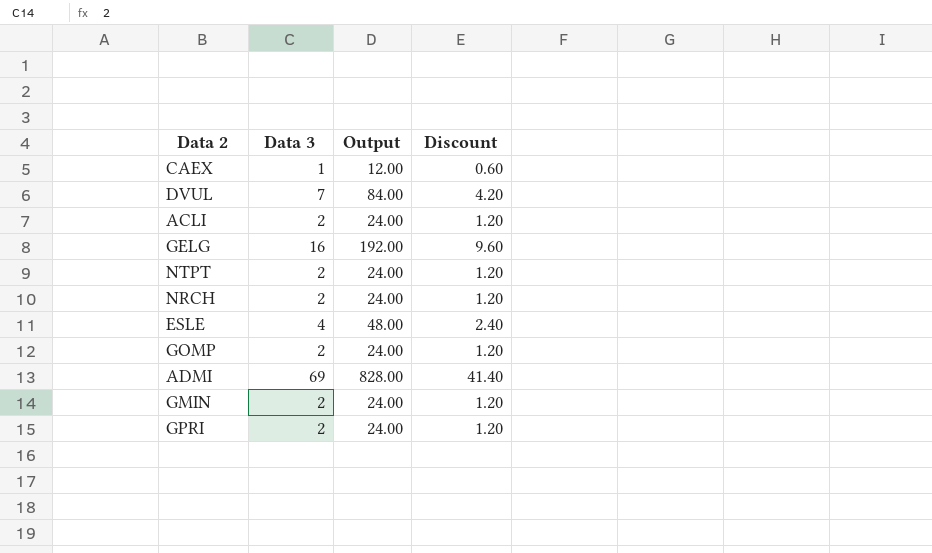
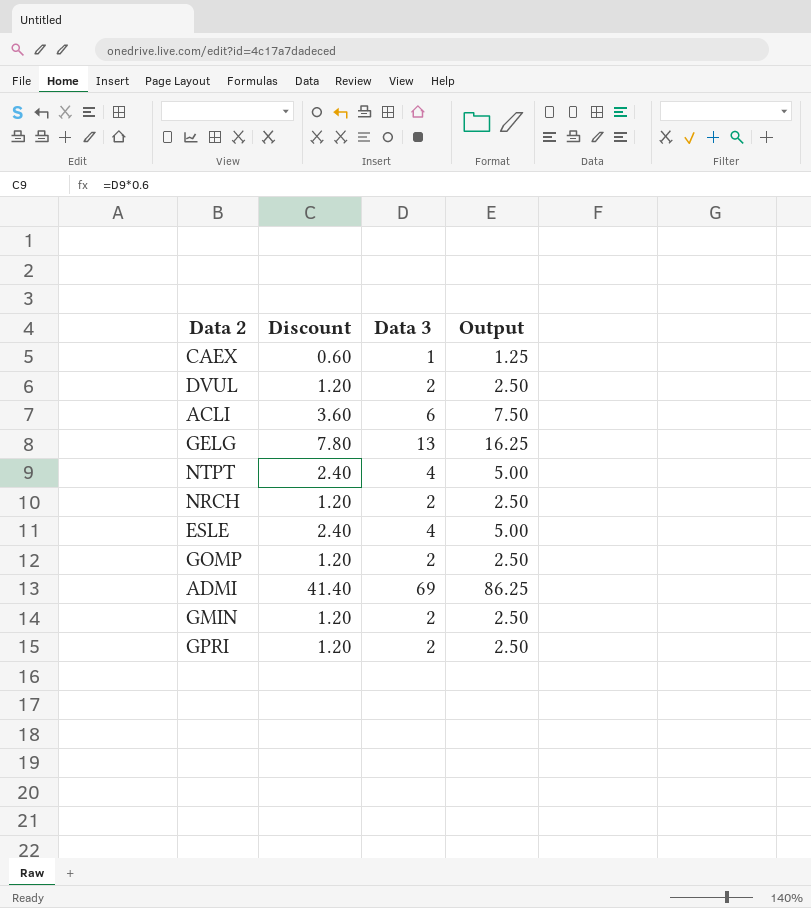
column Discount | position: 4 -> 2
column Output | formula: [Data 3] * 12 -> [Data 3] * 1.25
DVUL | Discount: 4.20 -> 1.20
DVUL | Data 3: 7 -> 2
ACLI | Discount: 1.20 -> 3.60
ACLI | Data 3: 2 -> 6
GELG | Discount: 9.60 -> 7.80
GELG | Data 3: 16 -> 13
NTPT | Discount: 1.20 -> 2.40
NTPT | Data 3: 2 -> 4

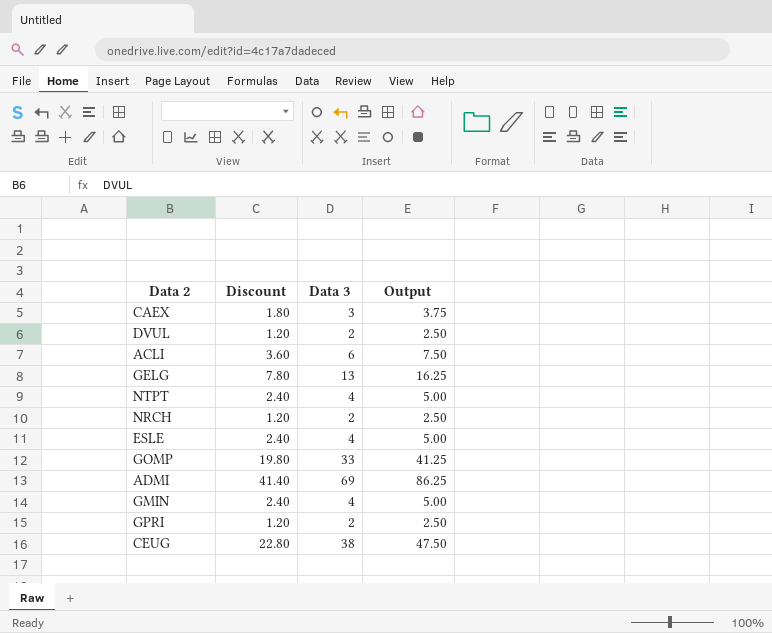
CAEX | Discount: 0.60 -> 1.80
CAEX | Data 3: 1 -> 3
CAEX | Output: 1.25 -> 3.75
GOMP | Discount: 1.20 -> 19.80
GOMP | Data 3: 2 -> 33
GOMP | Output: 2.50 -> 41.25
GMIN | Discount: 1.20 -> 2.40
GMIN | Data 3: 2 -> 4
GMIN | Output: 2.50 -> 5.00
row CEUG: none -> 22.80 | 38 | 47.50

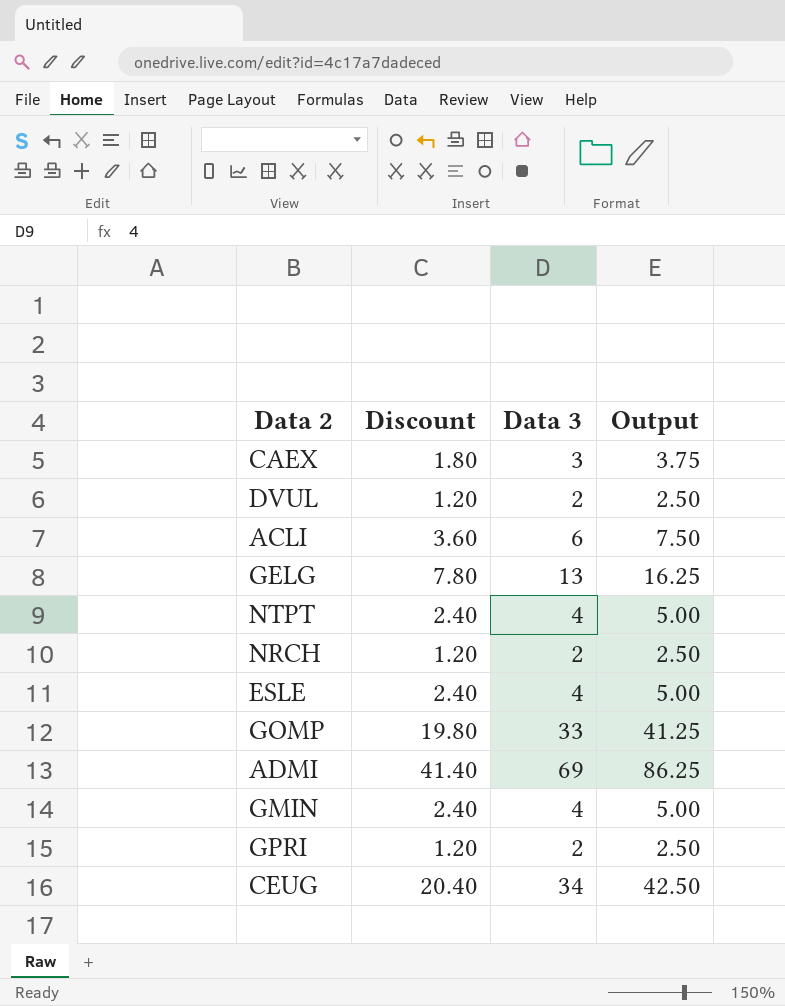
CEUG | Discount: 22.80 -> 20.40
CEUG | Data 3: 38 -> 34
CEUG | Output: 47.50 -> 42.50

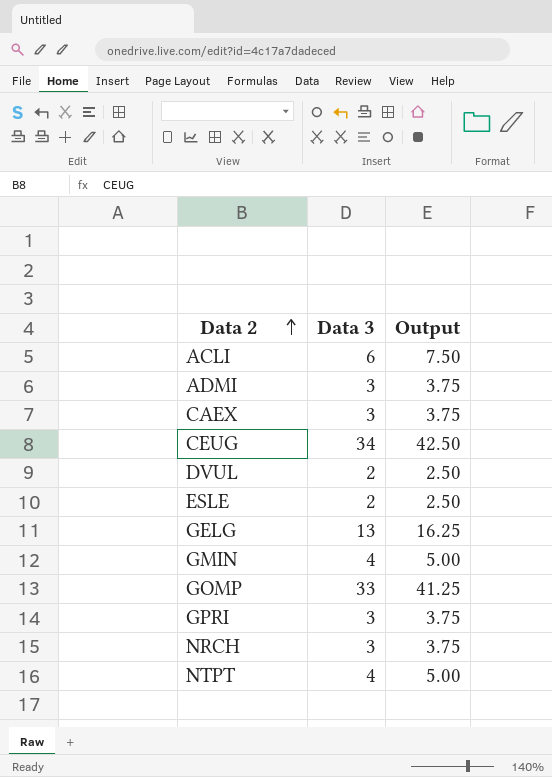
row order: none -> Data 2 ascending
column Discount | formula: [Data 3] * 0.6 -> none
ADMI | Data 3: 69 -> 3
ADMI | Output: 86.25 -> 3.75
ESLE | Data 3: 4 -> 2
ESLE | Output: 5.00 -> 2.50
GPRI | Data 3: 2 -> 3
GPRI | Output: 2.50 -> 3.75
NRCH | Data 3: 2 -> 3
NRCH | Output: 2.50 -> 3.75

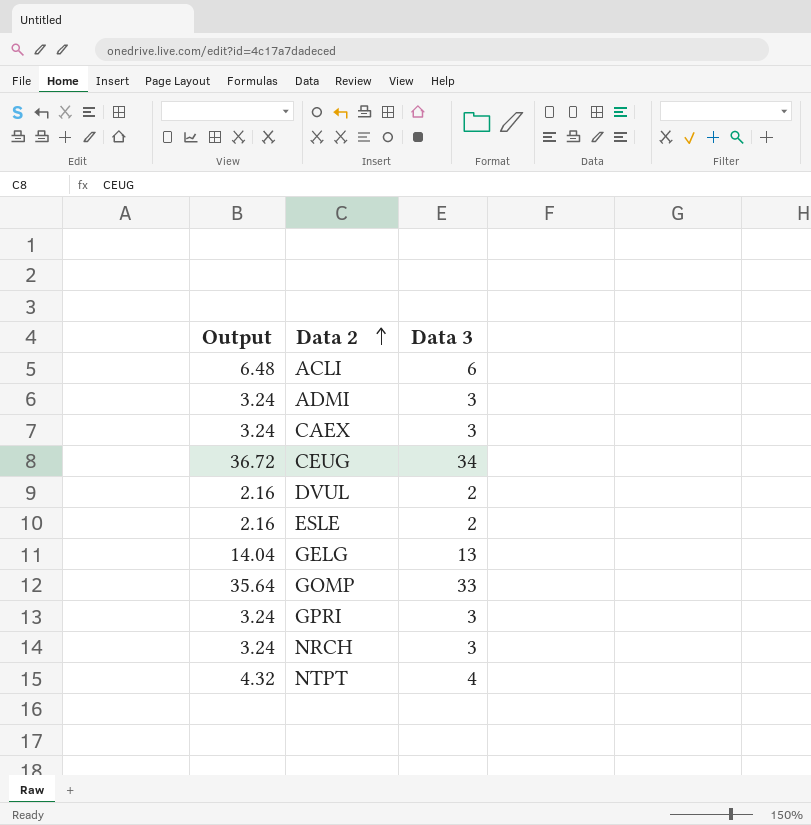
column Output | formula: [Data 3] * 1.25 -> [Data 3] * 1.08
column Output | position: 3 -> 1
row GMIN: 4 | 5.00 -> none

